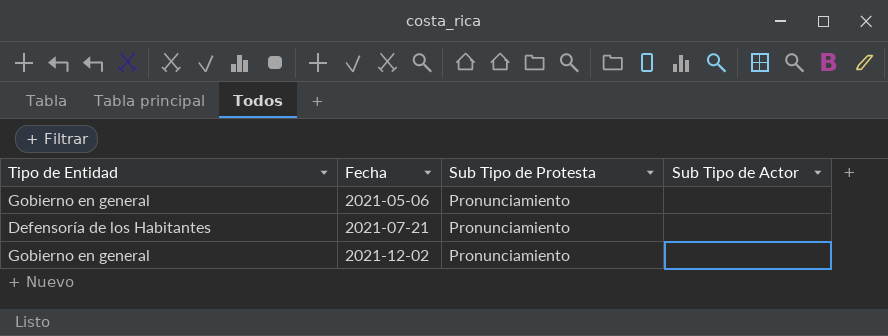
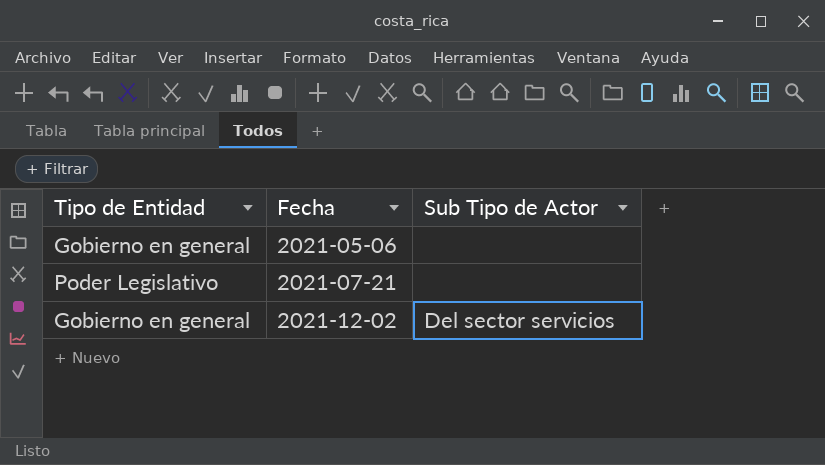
column Sub Tipo de Protesta | position: 3 -> none
2021-07-21 | Tipo de Entidad: Defensoría de los Habitantes -> Poder Legislativo
2021-12-02 | Sub Tipo de Actor: none -> Del sector servicios

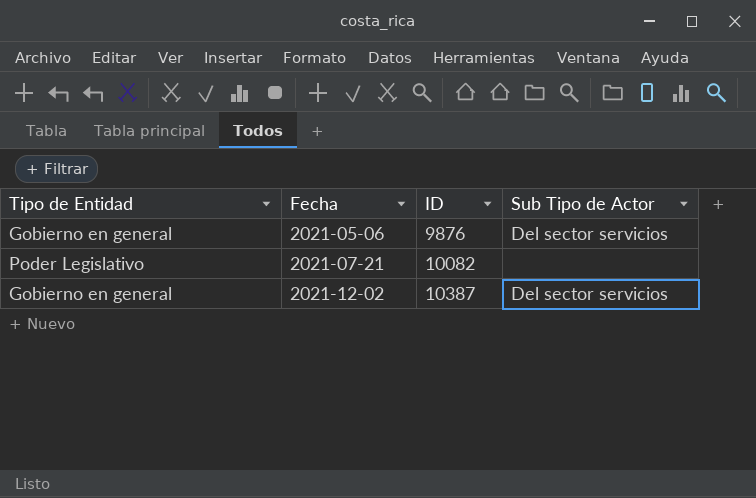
column ID | position: none -> 3
2021-05-06 | Sub Tipo de Actor: none -> Del sector servicios

